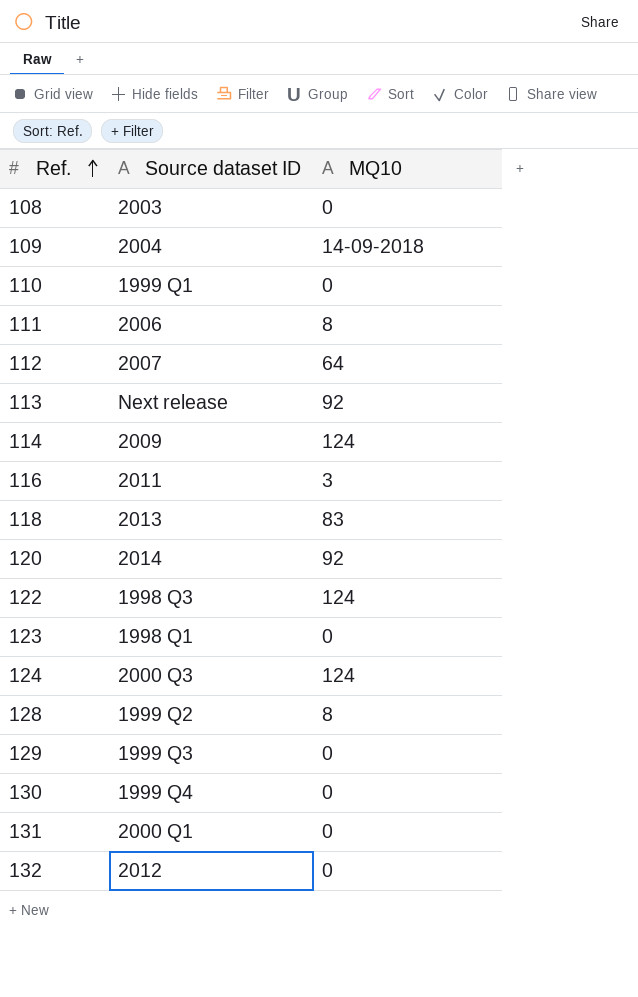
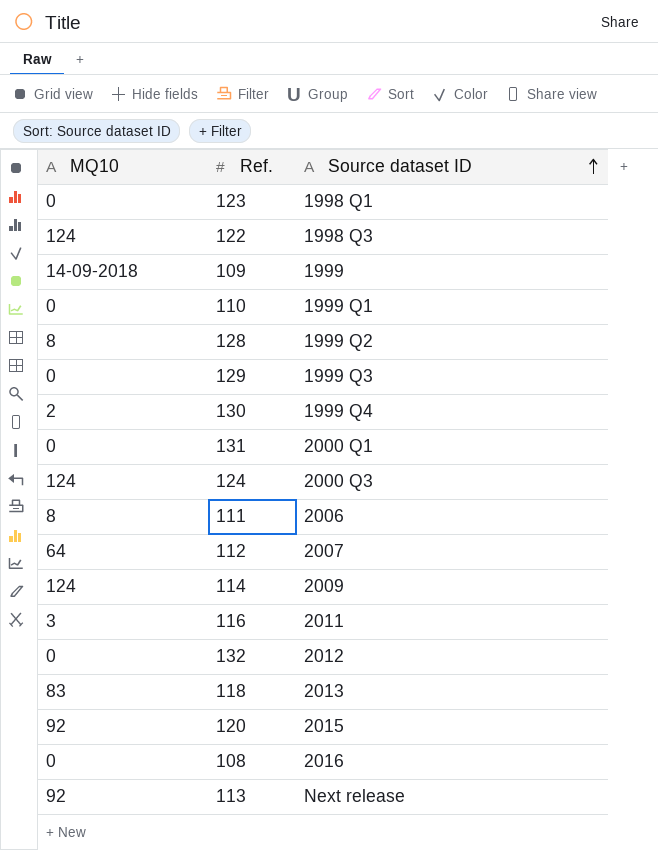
row order: Ref. ascending -> Source dataset ID ascending
column MQ10 | position: 3 -> 1
109 | Source dataset ID: 2004 -> 1999
130 | MQ10: 0 -> 2
120 | Source dataset ID: 2014 -> 2015
108 | Source dataset ID: 2003 -> 2016

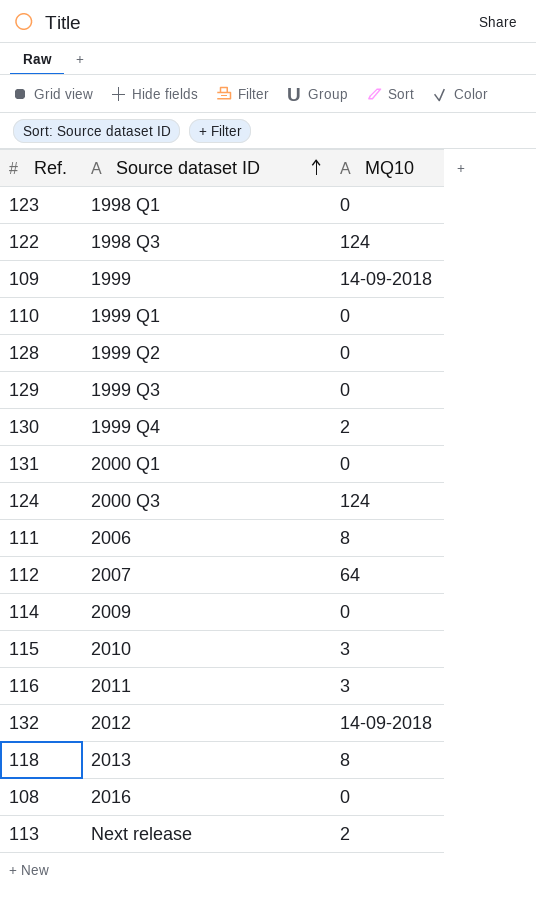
column MQ10 | position: 1 -> 3
row 120: 92 | 2015 -> none
128 | MQ10: 8 -> 0
114 | MQ10: 124 -> 0
row 115: none -> 2010 | 3
132 | MQ10: 0 -> 14-09-2018
118 | MQ10: 83 -> 8
113 | MQ10: 92 -> 2

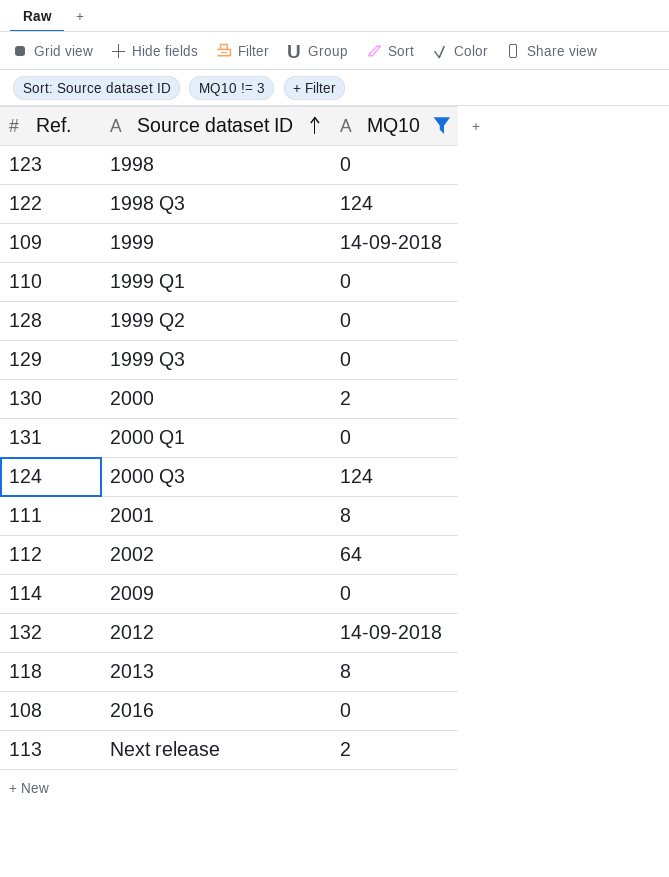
filter: none -> MQ10 != 3
123 | Source dataset ID: 1998 Q1 -> 1998
130 | Source dataset ID: 1999 Q4 -> 2000
111 | Source dataset ID: 2006 -> 2001
112 | Source dataset ID: 2007 -> 2002

